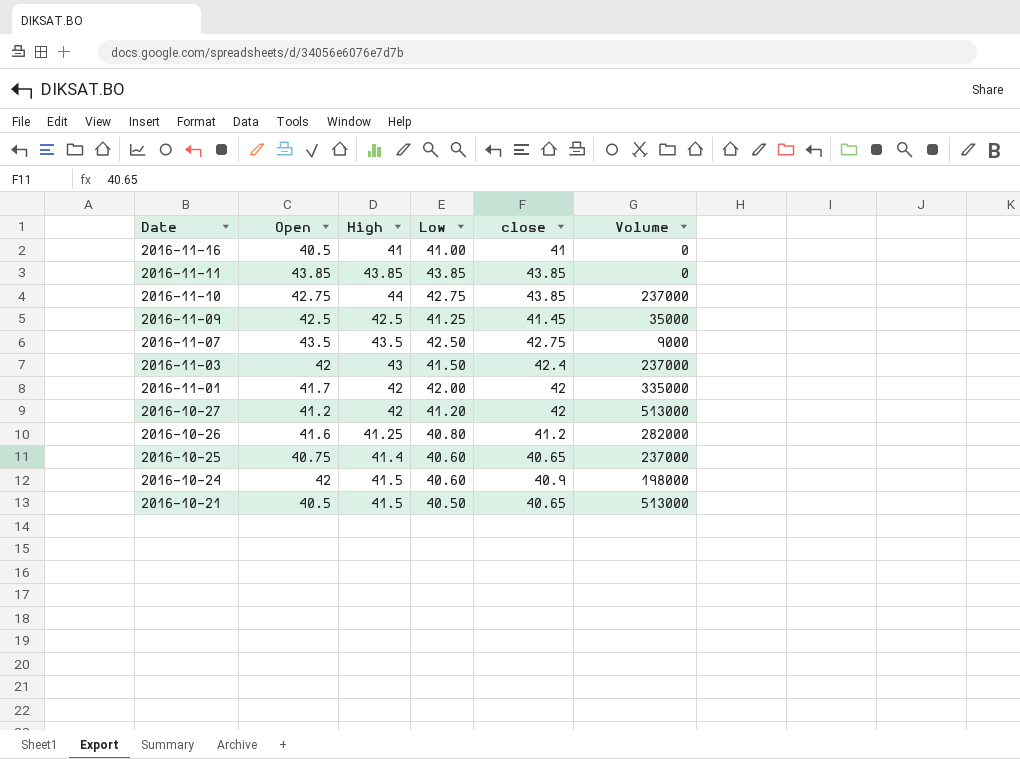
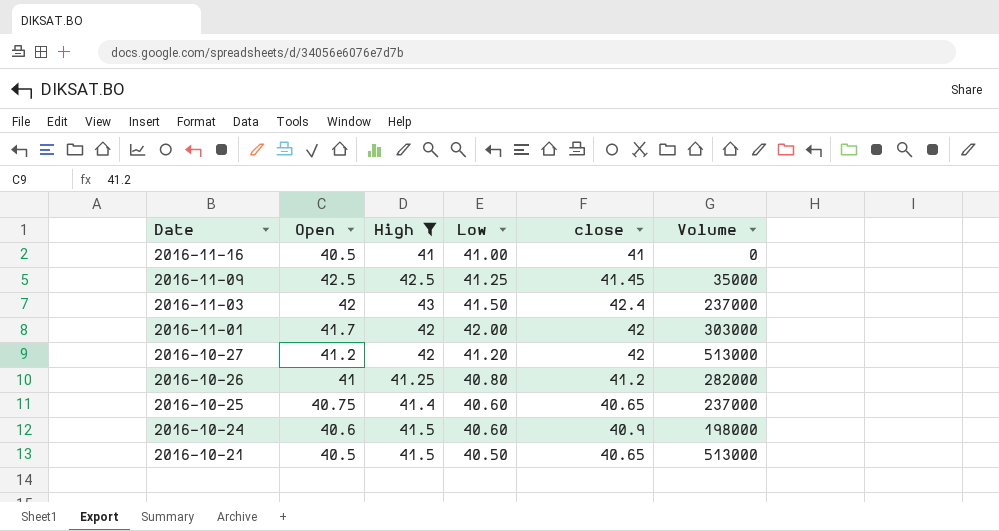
filter: none -> High <= 43
2016-11-01 | Volume: 335000 -> 303000
2016-10-26 | Open: 41.6 -> 41
2016-10-24 | Open: 42 -> 40.6

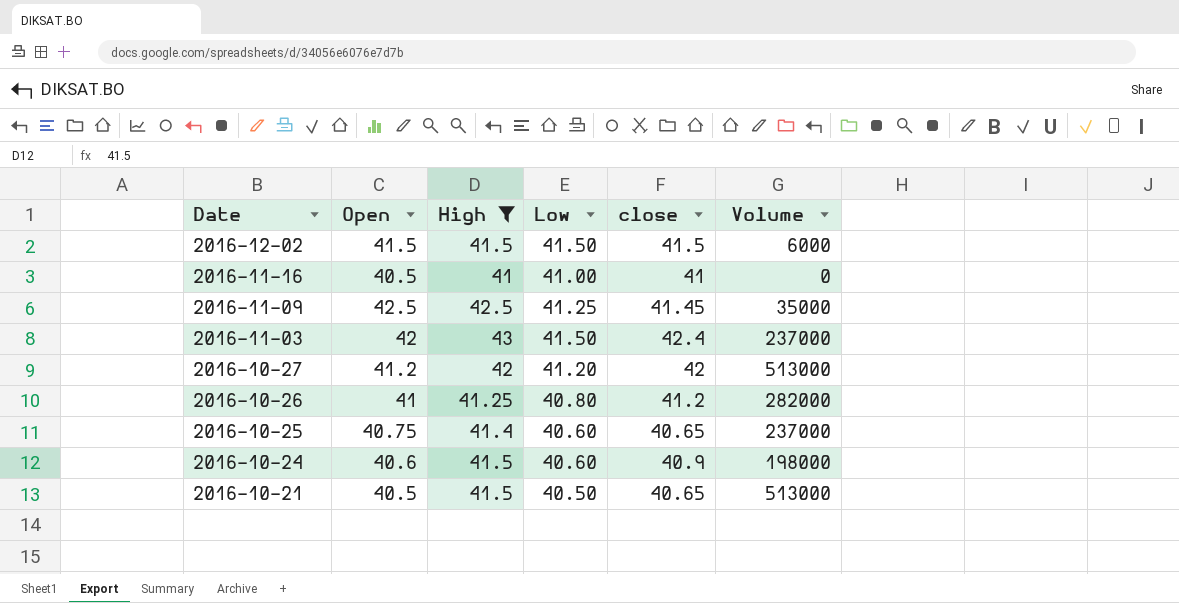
row 2016-11-01: 41.7 | 42 | 42.00 | 42 | 303000 -> none
row 2016-12-02: none -> 41.5 | 41.5 | 41.50 | 41.5 | 6000

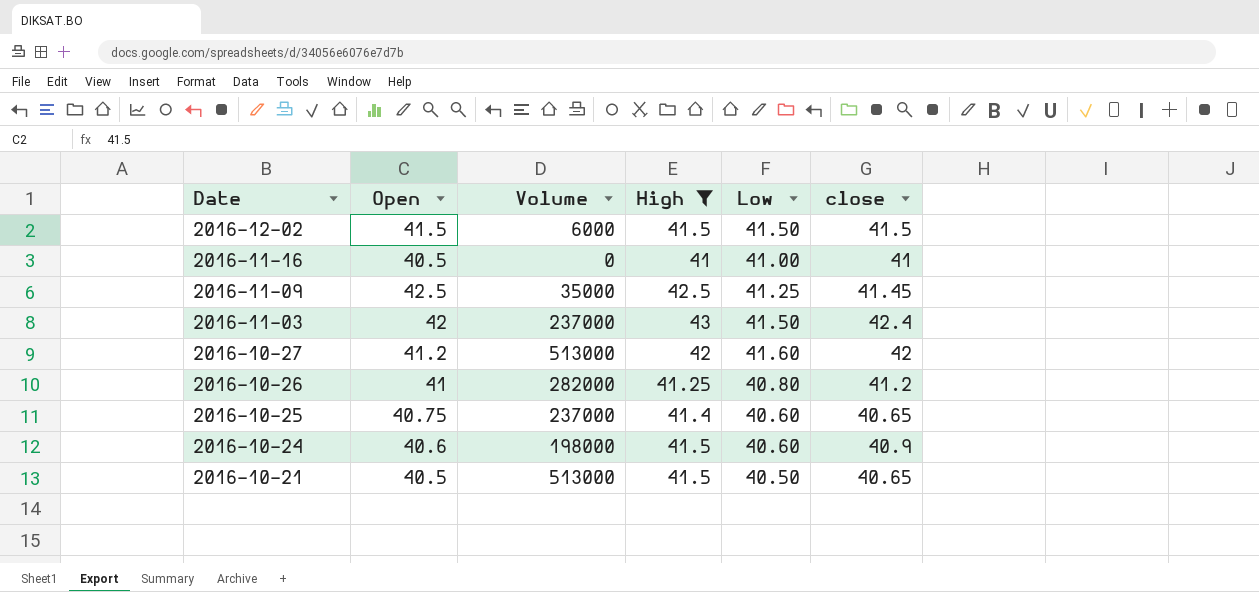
column Volume | position: 6 -> 3
2016-10-27 | Low: 41.20 -> 41.60

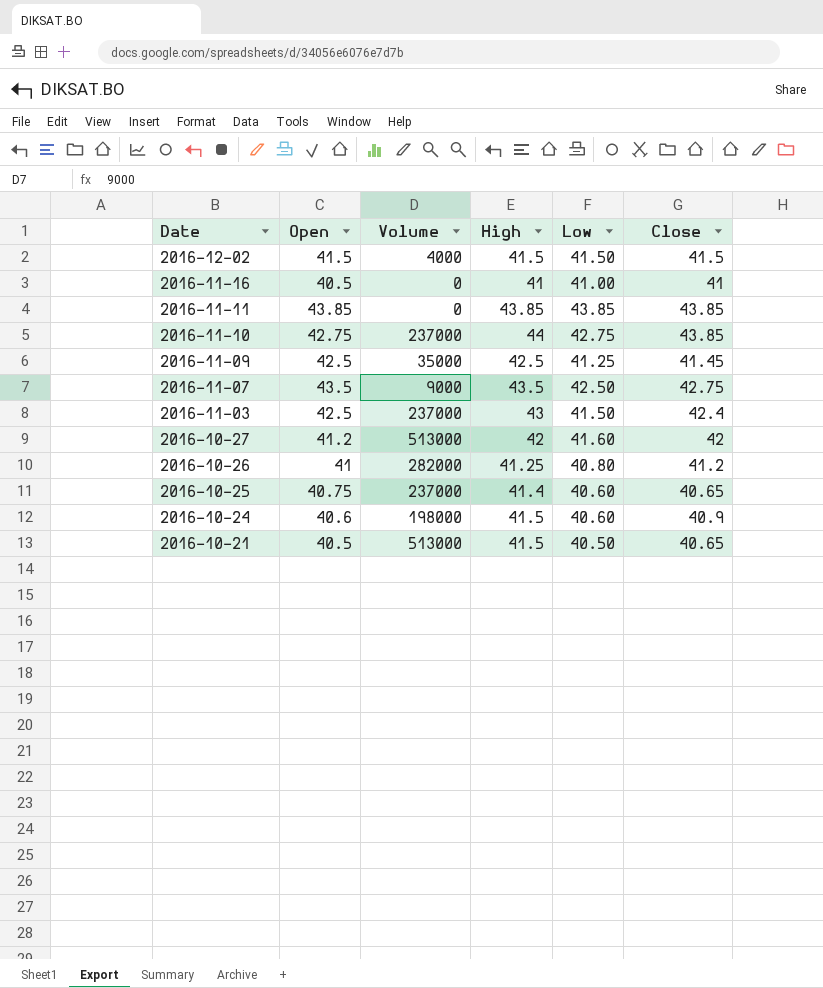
filter: High <= 43 -> none
column name: close -> Close
2016-12-02 | Volume: 6000 -> 4000
2016-11-03 | Open: 42 -> 42.5

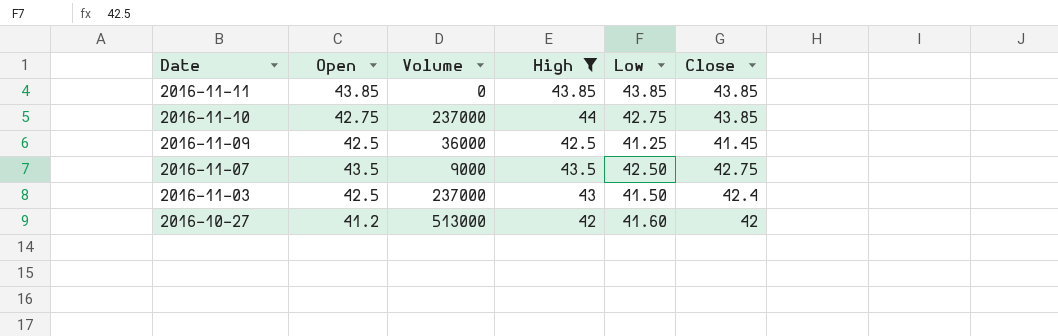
filter: none -> High >= 42
2016-11-09 | Volume: 35000 -> 36000

